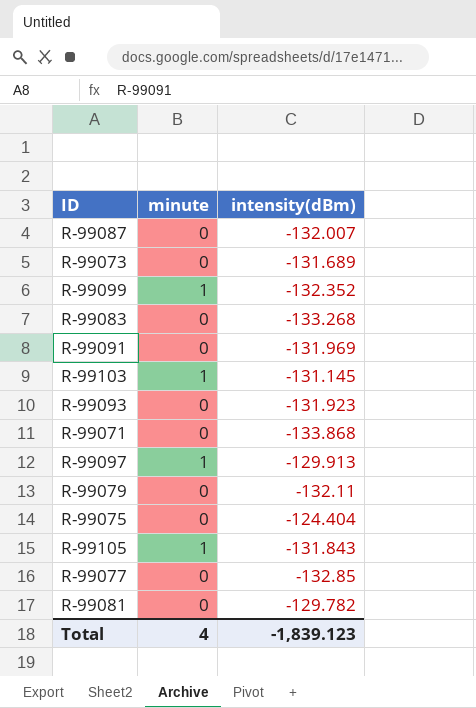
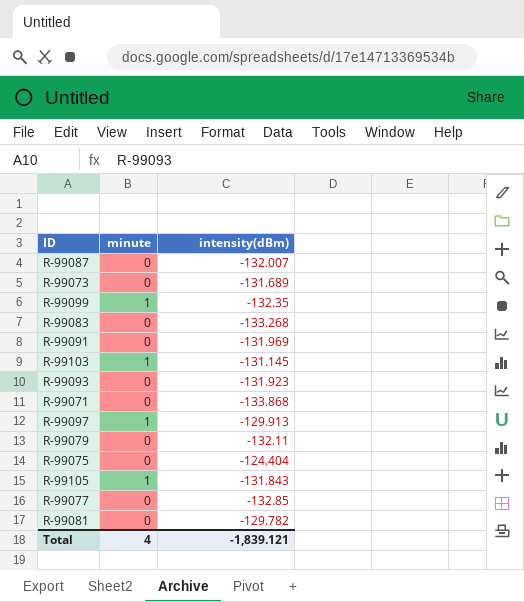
R-99099 | intensity(dBm): -132.352 -> -132.35
Total | intensity(dBm): -1,839.123 -> -1,839.121

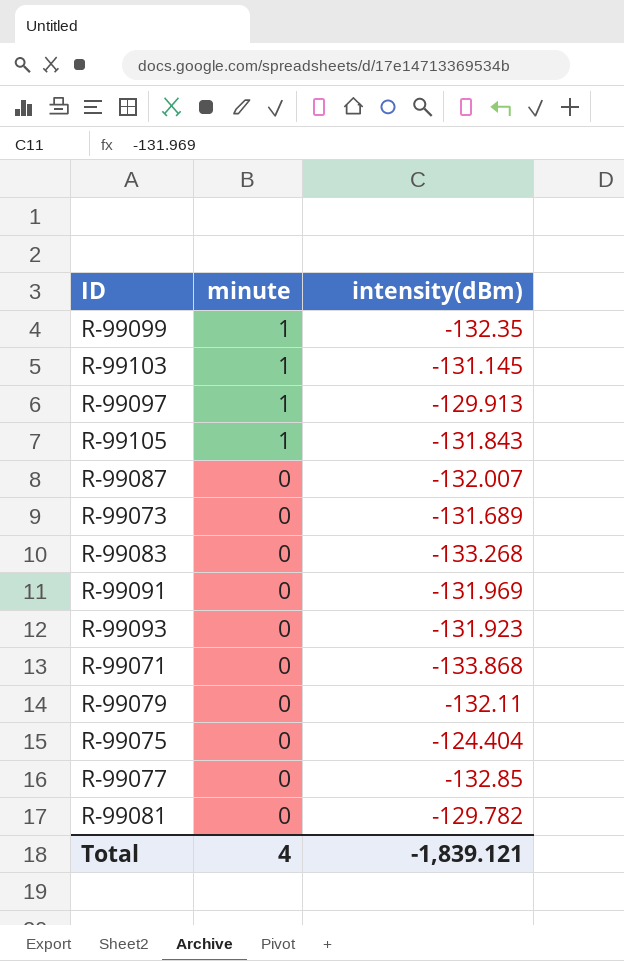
row order: none -> minute descending

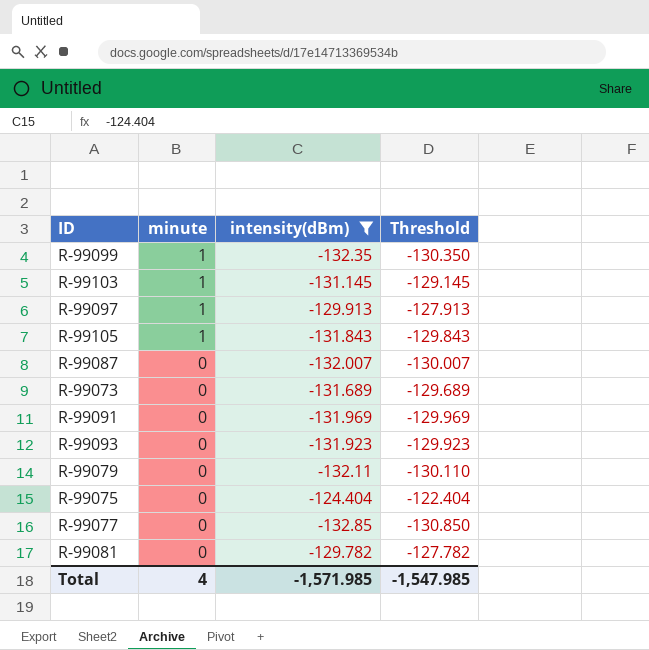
filter: none -> intensity(dBm) >= -132.85
column Threshold | formula: none -> [intensity(dBm)] + 2
Total | intensity(dBm): -1,839.121 -> -1,571.985

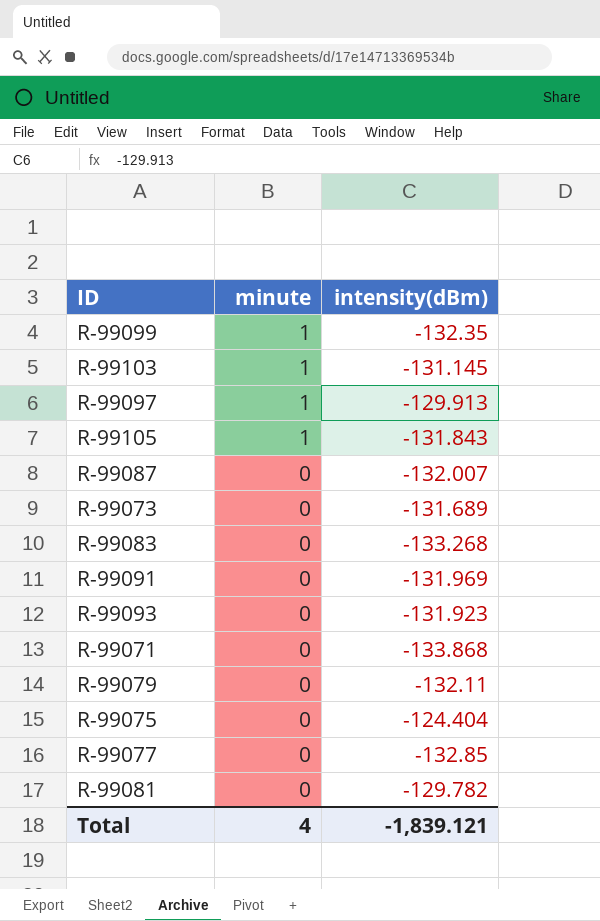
filter: intensity(dBm) >= -132.85 -> none
column Threshold | formula: [intensity(dBm)] + 2 -> none
Total | intensity(dBm): -1,571.985 -> -1,839.121

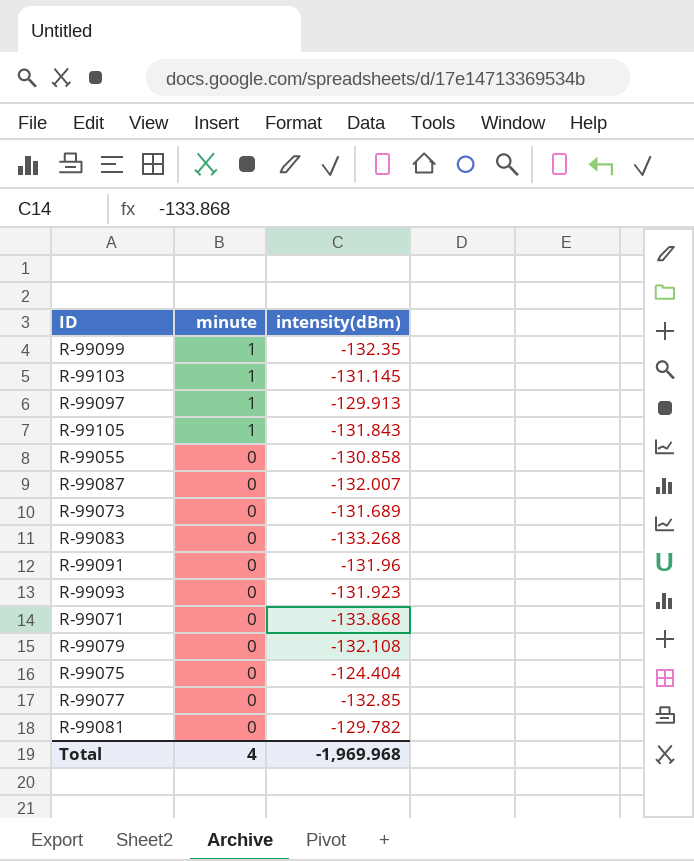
row R-99055: none -> 0 | -130.858
R-99091 | intensity(dBm): -131.969 -> -131.96
R-99079 | intensity(dBm): -132.11 -> -132.108
Total | intensity(dBm): -1,839.121 -> -1,969.968

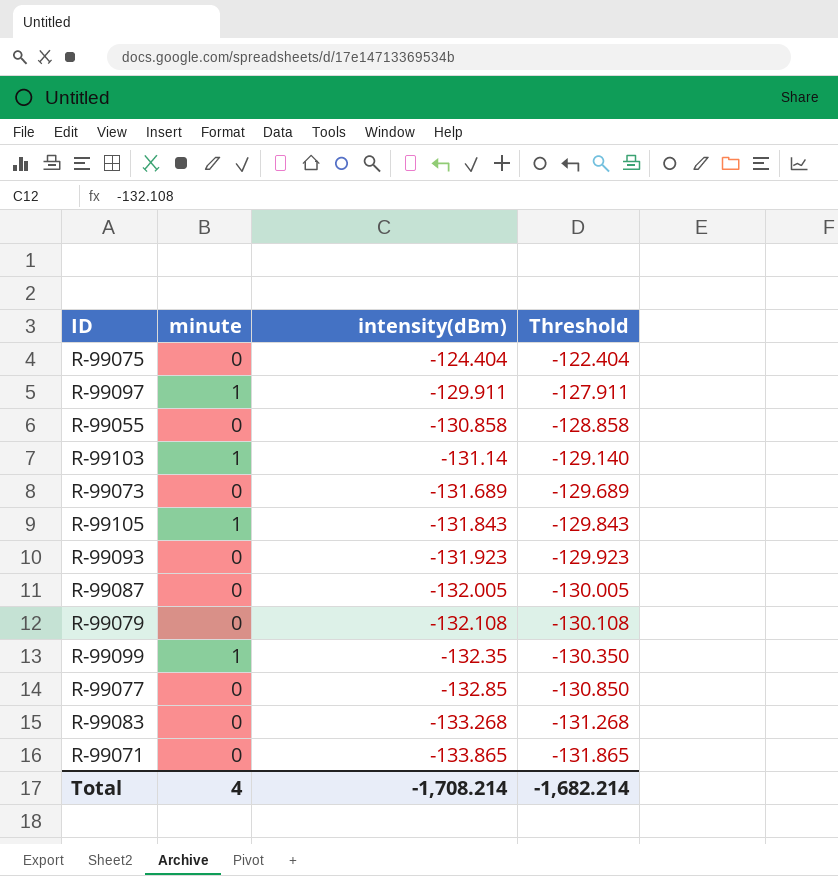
row order: minute descending -> intensity(dBm) descending
column Threshold | formula: none -> [intensity(dBm)] + 2
row R-99091: 0 | -131.96 -> none
row R-99081: 0 | -129.782 -> none
R-99097 | intensity(dBm): -129.913 -> -129.911
R-99103 | intensity(dBm): -131.145 -> -131.14
R-99087 | intensity(dBm): -132.007 -> -132.005
R-99071 | intensity(dBm): -133.868 -> -133.865
Total | intensity(dBm): -1,969.968 -> -1,708.214

